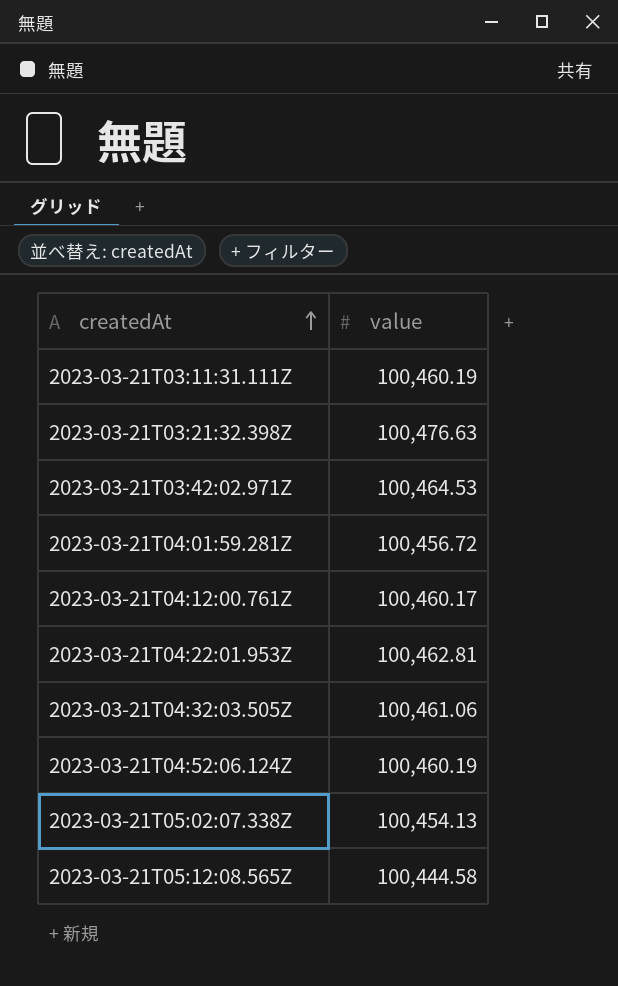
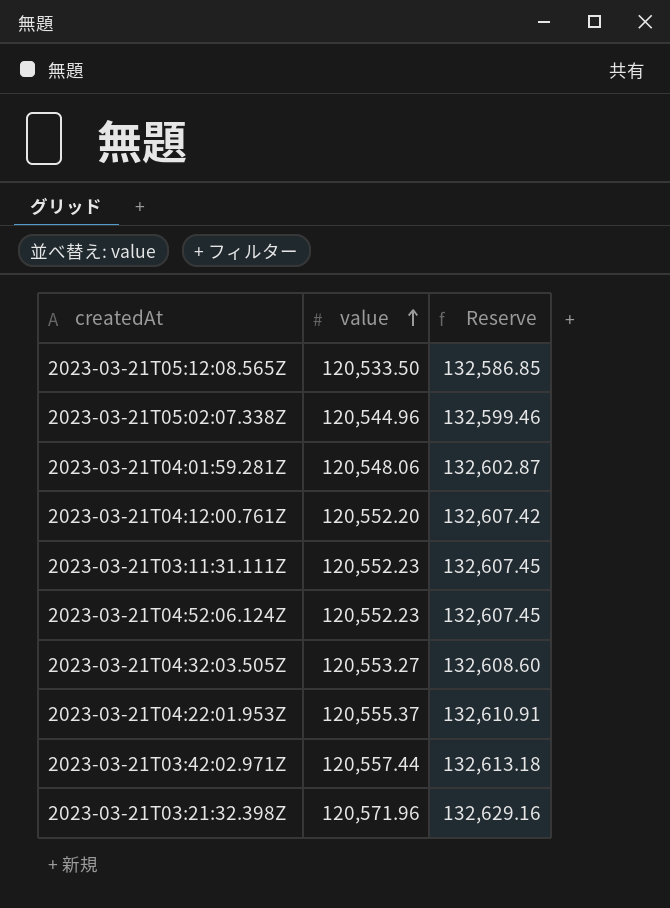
row order: createdAt ascending -> value ascending
column Reserve | formula: none -> [value] * 1.1
2023-03-21T05:12:08.565Z | value: 100,444.58 -> 120,533.50
2023-03-21T05:02:07.338Z | value: 100,454.13 -> 120,544.96
2023-03-21T04:01:59.281Z | value: 100,456.72 -> 120,548.06
2023-03-21T04:12:00.761Z | value: 100,460.17 -> 120,552.20
2023-03-21T03:11:31.111Z | value: 100,460.19 -> 120,552.23
2023-03-21T04:52:06.124Z | value: 100,460.19 -> 120,552.23
2023-03-21T04:32:03.505Z | value: 100,461.06 -> 120,553.27
2023-03-21T04:22:01.953Z | value: 100,462.81 -> 120,555.37
2023-03-21T03:42:02.971Z | value: 100,464.53 -> 120,557.44
2023-03-21T03:21:32.398Z | value: 100,476.63 -> 120,571.96

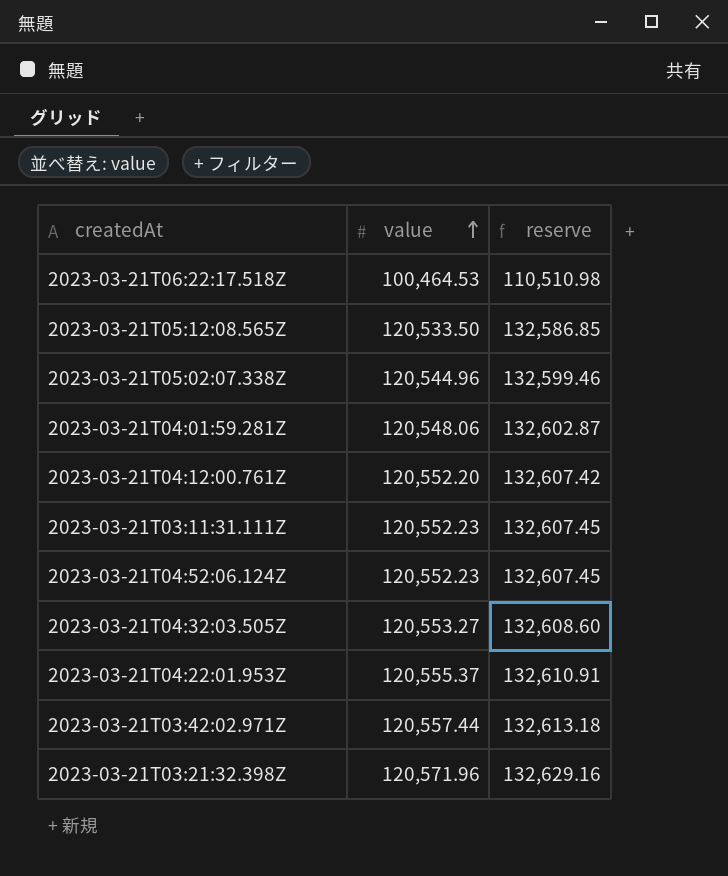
column name: Reserve -> reserve
row 2023-03-21T06:22:17.518Z: none -> 100,464.53 | 110,510.98

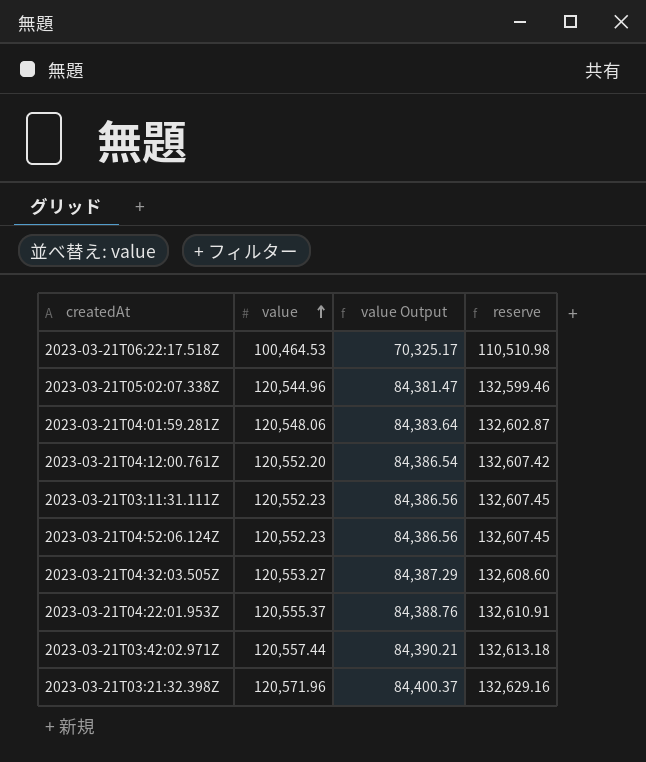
column value Output | formula: none -> [value] * 0.7
row 2023-03-21T05:12:08.565Z: 120,533.50 | 132,586.85 -> none

